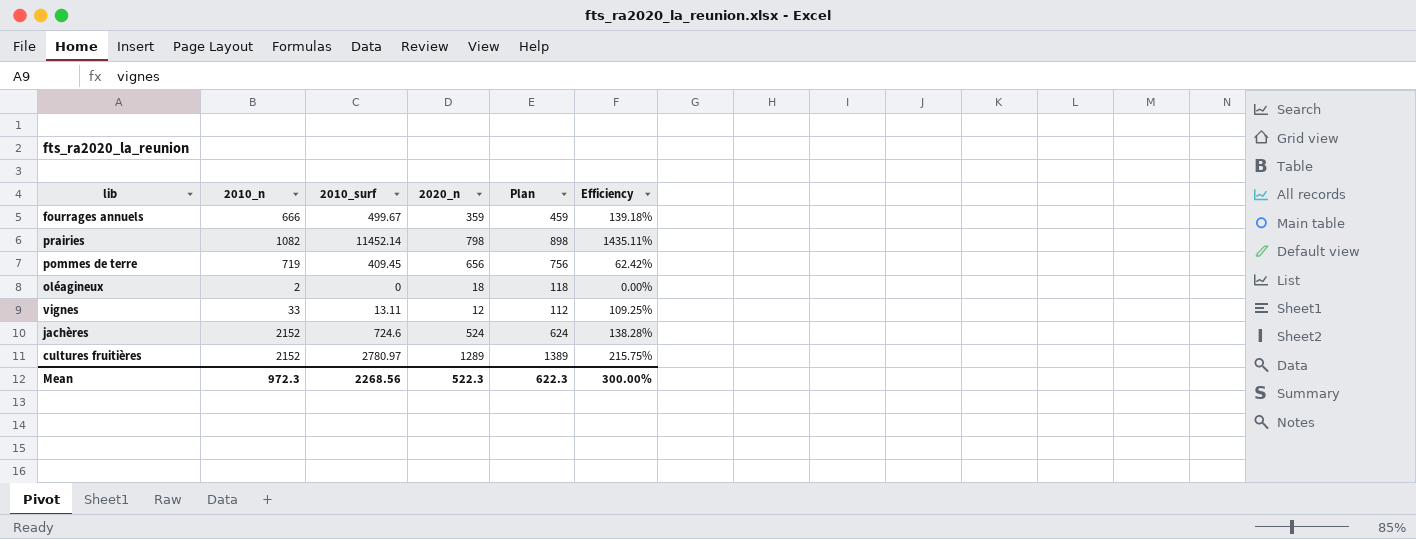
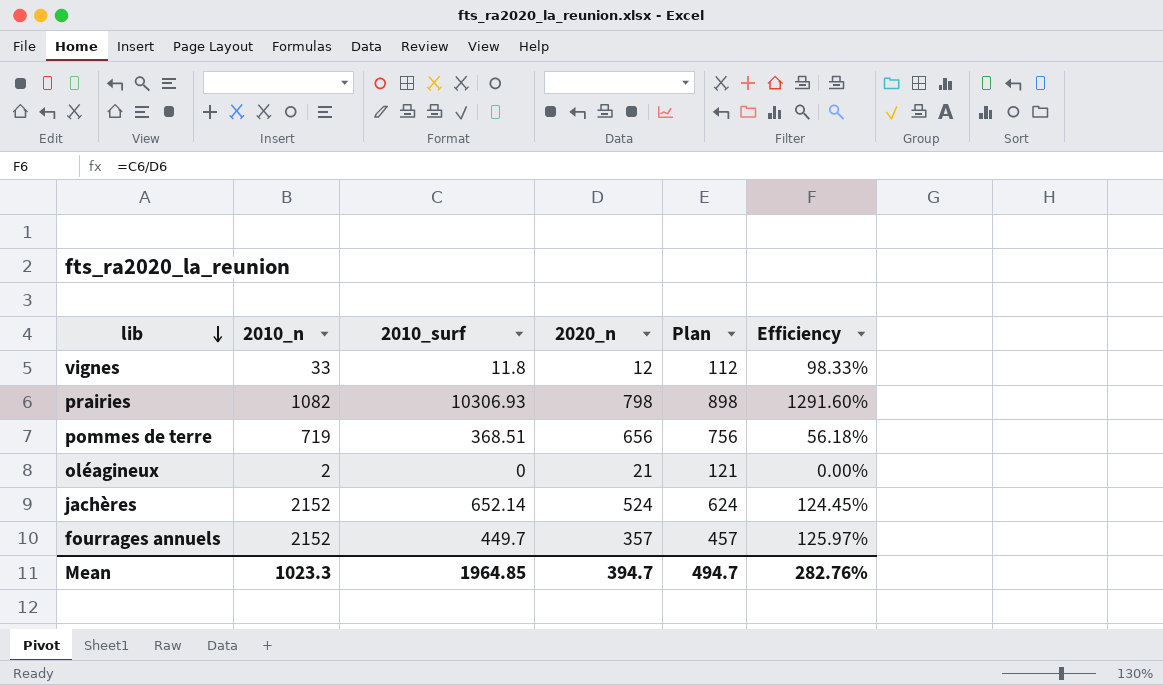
row order: none -> lib descending
row cultures fruitières: 2152 | 2780.97 | 1289 | 1389 | 215.75% -> none
vignes | 2010_surf: 13.11 -> 11.8
vignes | Efficiency: 109.25% -> 98.33%
prairies | 2010_surf: 11452.14 -> 10306.93
prairies | Efficiency: 1435.11% -> 1291.60%
pommes de terre | 2010_surf: 409.45 -> 368.51
pommes de terre | Efficiency: 62.42% -> 56.18%
oléagineux | 2020_n: 18 -> 21
oléagineux | Plan: 118 -> 121
jachères | 2010_surf: 724.6 -> 652.14
jachères | Efficiency: 138.28% -> 124.45%
fourrages annuels | 2010_n: 666 -> 2152
fourrages annuels | 2010_surf: 499.67 -> 449.7
fourrages annuels | 2020_n: 359 -> 357
fourrages annuels | Plan: 459 -> 457
fourrages annuels | Efficiency: 139.18% -> 125.97%
Mean | 2010_n: 972.3 -> 1023.3
Mean | 2010_surf: 2268.56 -> 1964.85
Mean | 2020_n: 522.3 -> 394.7
Mean | Plan: 622.3 -> 494.7
Mean | Efficiency: 300.00% -> 282.76%

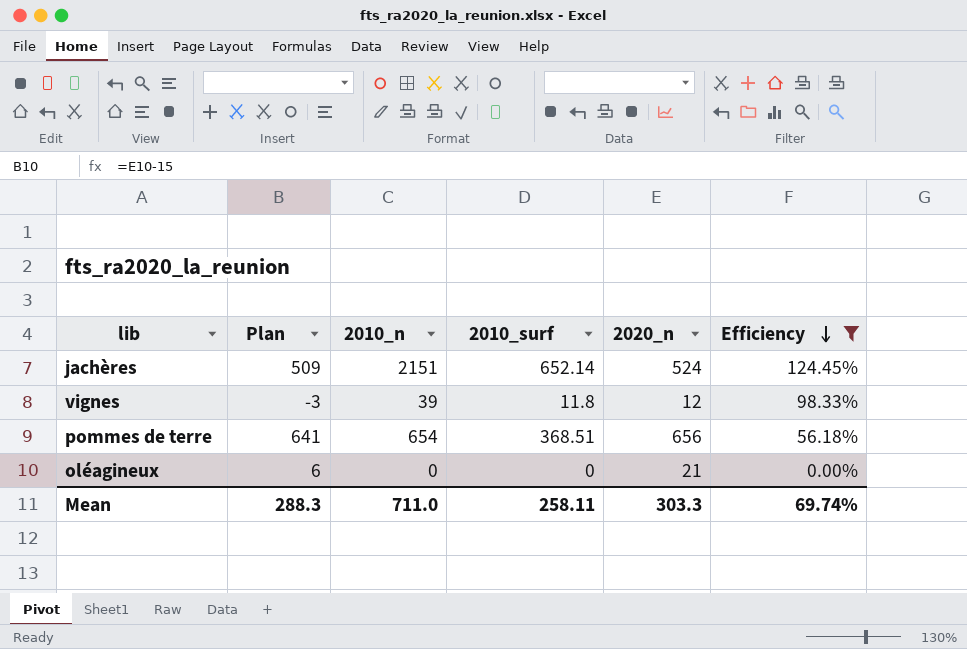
filter: none -> Efficiency <= 124.45%
row order: lib descending -> Efficiency descending
column Plan | formula: [2020_n] + 100 -> [2020_n] - 15
column Plan | position: 5 -> 2
jachères | 2010_n: 2152 -> 2151
vignes | 2010_n: 33 -> 39
pommes de terre | 2010_n: 719 -> 654
oléagineux | 2010_n: 2 -> 0
Mean | Plan: 494.7 -> 288.3
Mean | 2010_n: 1023.3 -> 711.0
Mean | 2010_surf: 1964.85 -> 258.11
Mean | 2020_n: 394.7 -> 303.3
Mean | Efficiency: 282.76% -> 69.74%

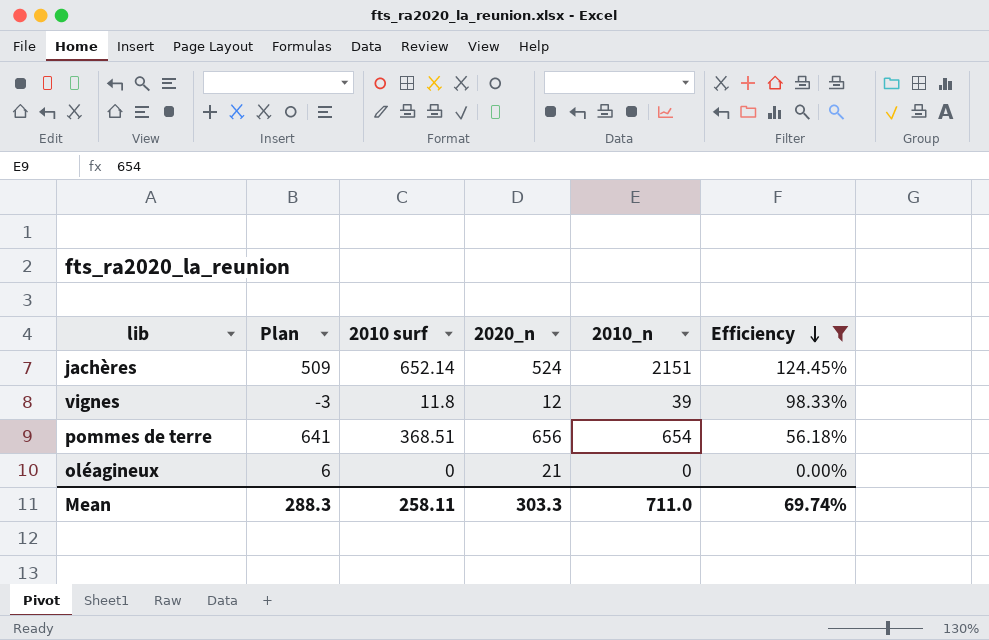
column name: 2010_surf -> 2010 surf
column 2010_n | position: 3 -> 5

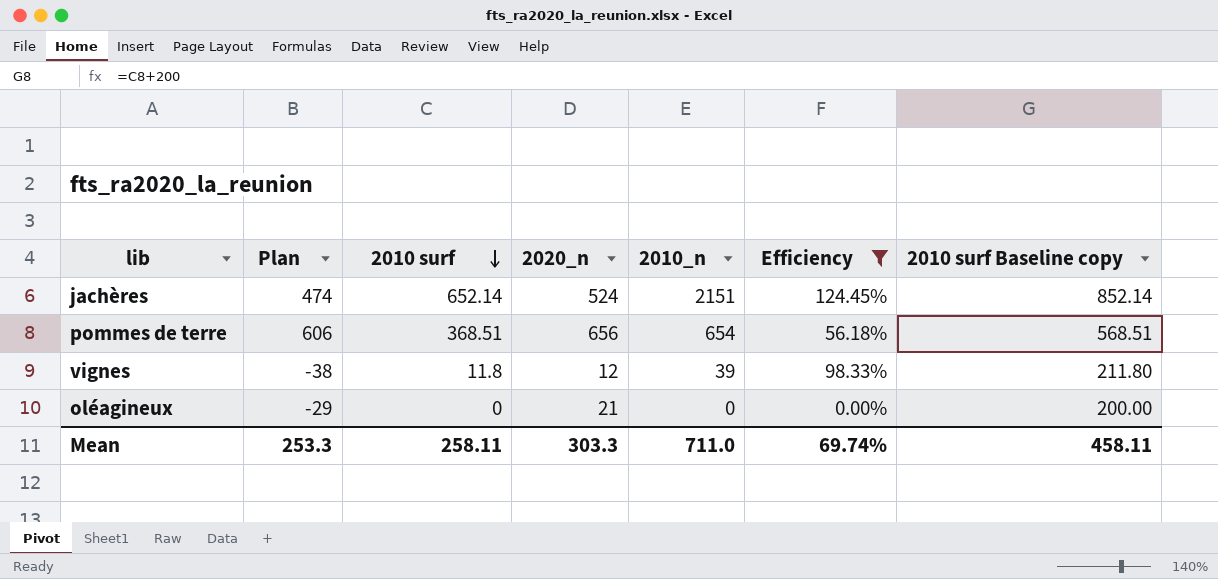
row order: Efficiency descending -> 2010 surf descending
column Plan | formula: [2020_n] - 15 -> [2020_n] - 50
column 2010 surf Baseline copy | formula: none -> [2010 surf] + 200
Mean | Plan: 288.3 -> 253.3

